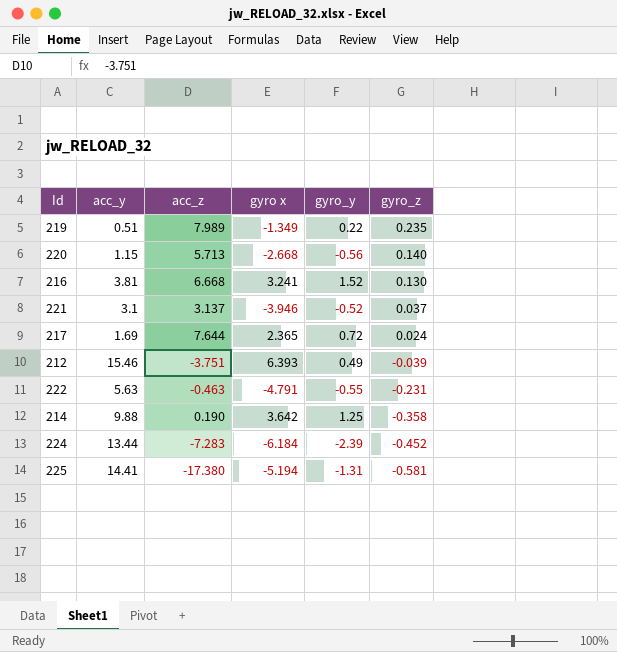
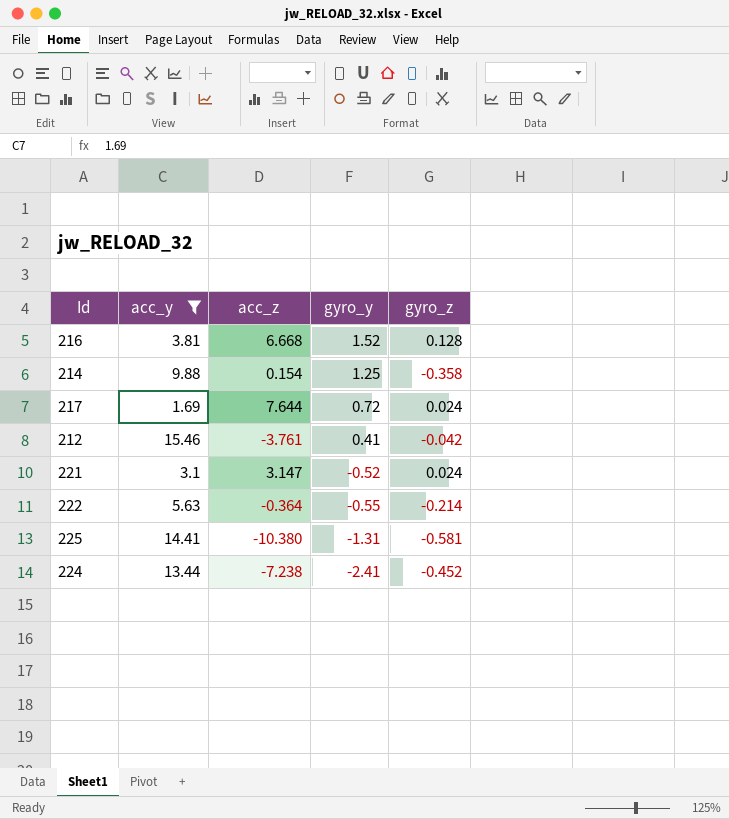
filter: none -> acc_y >= 1.69
row order: gyro_z descending -> gyro_y descending
column gyro x | position: 4 -> none
216 | gyro_z: 0.130 -> 0.128
214 | acc_z: 0.190 -> 0.154
212 | acc_z: -3.751 -> -3.761
212 | gyro_y: 0.49 -> 0.41
212 | gyro_z: -0.039 -> -0.042
221 | acc_z: 3.137 -> 3.147
221 | gyro_z: 0.037 -> 0.024
222 | acc_z: -0.463 -> -0.364
222 | gyro_z: -0.231 -> -0.214
225 | acc_z: -17.380 -> -10.380
224 | acc_z: -7.283 -> -7.238
224 | gyro_y: -2.39 -> -2.41

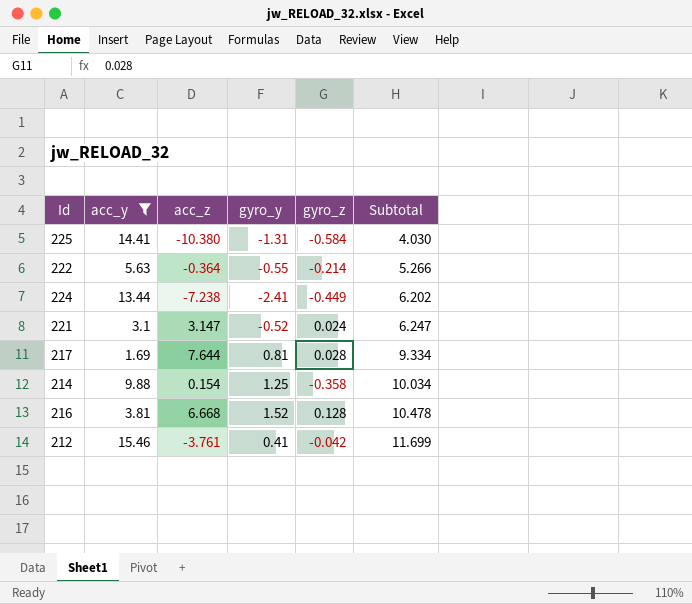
row order: gyro_y descending -> Subtotal ascending
column Subtotal | formula: none -> [acc_y] + [acc_z]
225 | gyro_z: -0.581 -> -0.584
224 | gyro_z: -0.452 -> -0.449
217 | gyro_y: 0.72 -> 0.81
217 | gyro_z: 0.024 -> 0.028

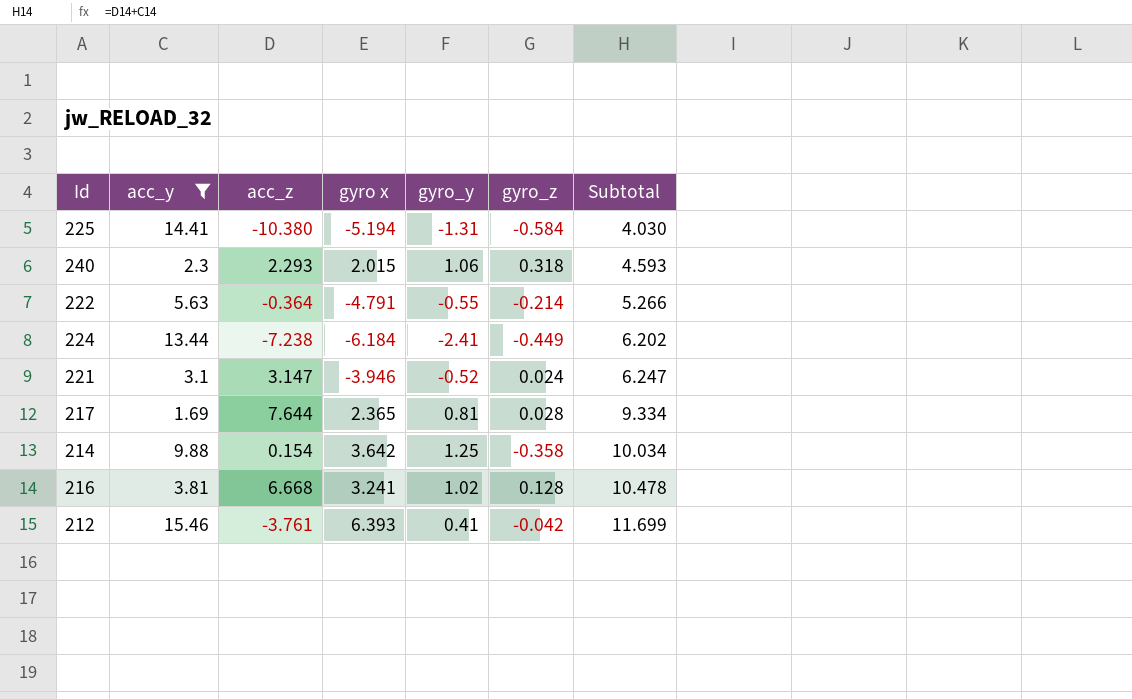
column gyro x | position: none -> 4
row 240: none -> 2.3 | 2.293 | 2.015 | 1.06 | 0.318 | 4.593
216 | gyro_y: 1.52 -> 1.02

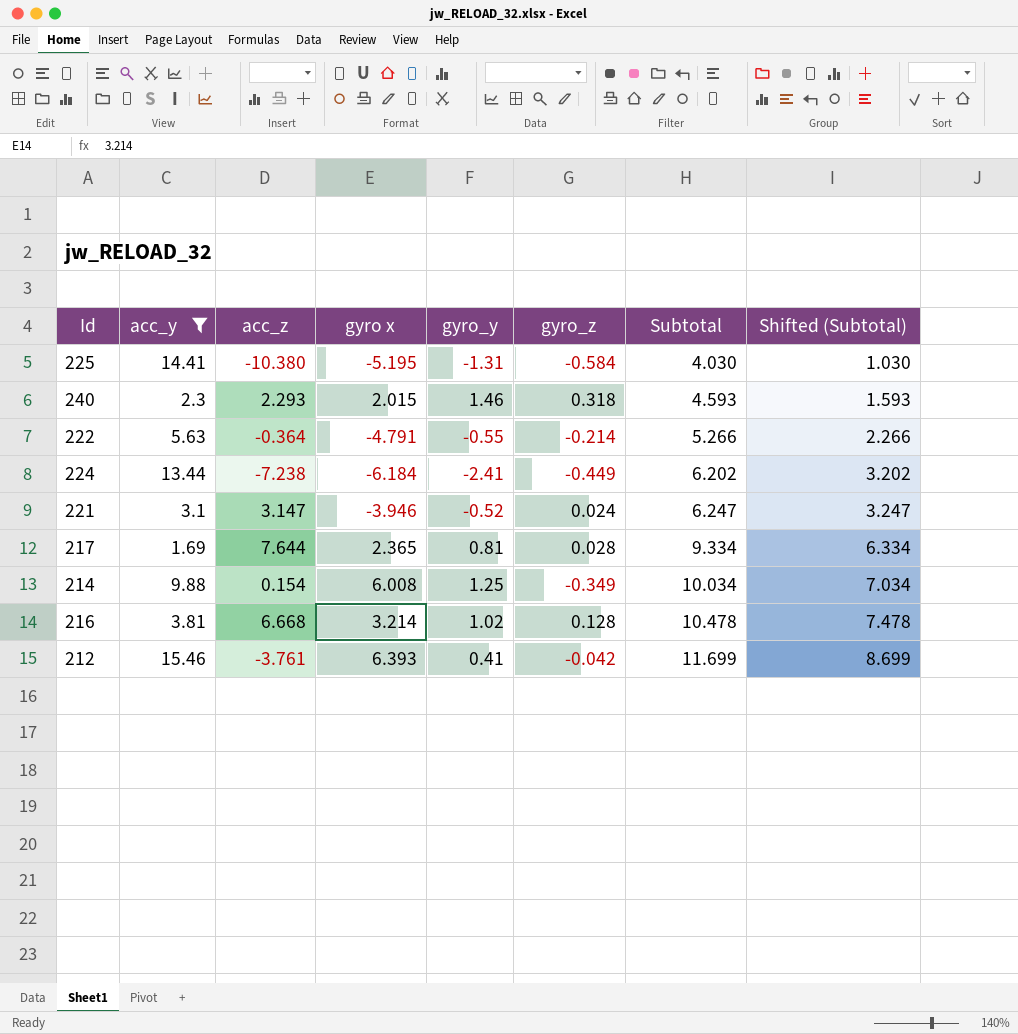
column Shifted (Subtotal) | formula: none -> [Subtotal] - 3
225 | gyro x: -5.194 -> -5.195
240 | gyro_y: 1.06 -> 1.46
214 | gyro x: 3.642 -> 6.008
214 | gyro_z: -0.358 -> -0.349
216 | gyro x: 3.241 -> 3.214

